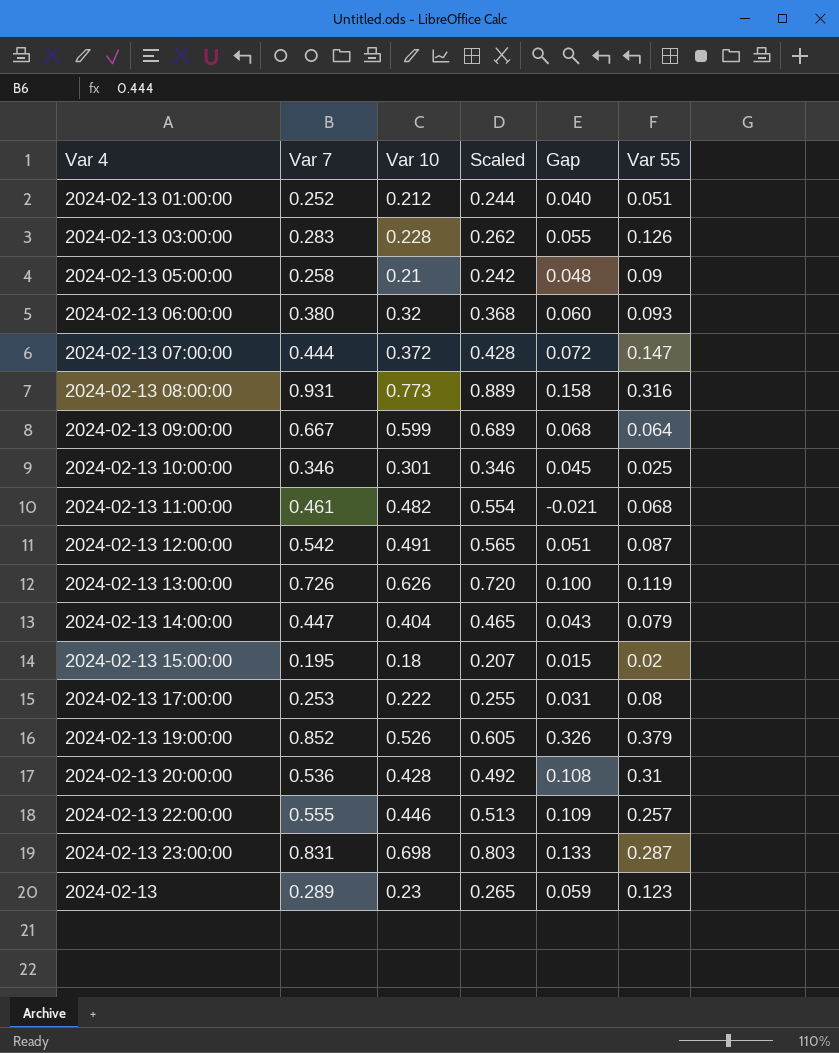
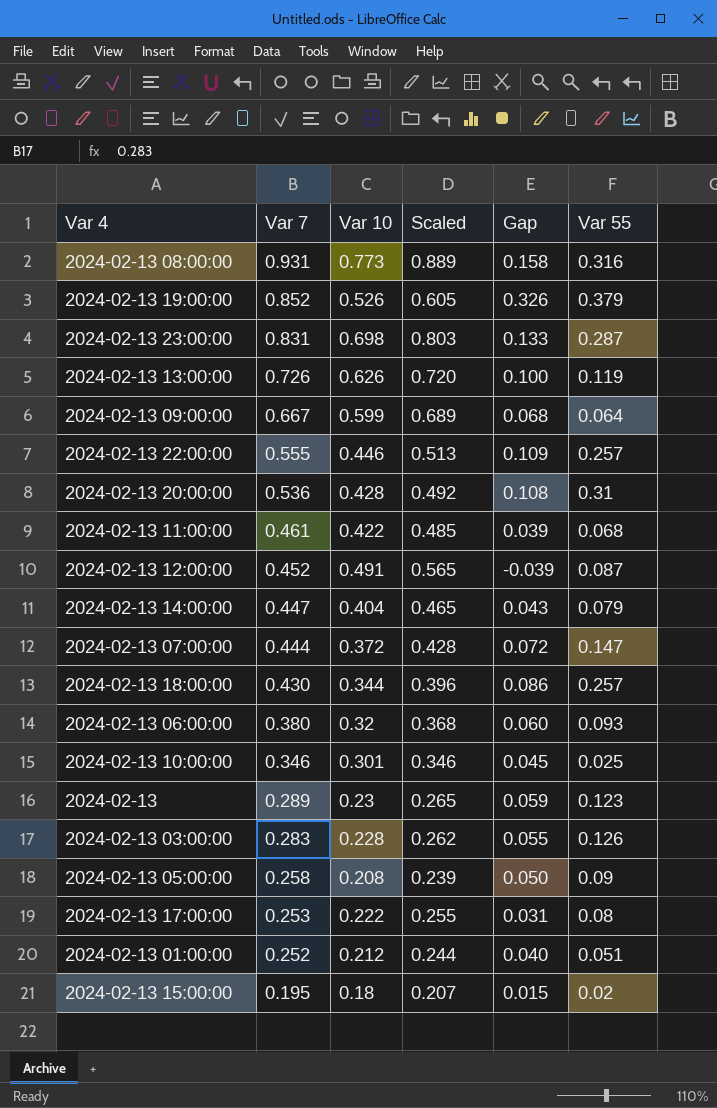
row order: none -> Var 7 descending
2024-02-13 11:00:00 | Var 10: 0.482 -> 0.422
2024-02-13 11:00:00 | Scaled: 0.554 -> 0.485
2024-02-13 11:00:00 | Gap: -0.021 -> 0.039
2024-02-13 12:00:00 | Var 7: 0.542 -> 0.452
2024-02-13 12:00:00 | Gap: 0.051 -> -0.039
row 2024-02-13 18:00:00: none -> 0.430 | 0.344 | 0.396 | 0.086 | 0.257
2024-02-13 05:00:00 | Var 10: 0.21 -> 0.208
2024-02-13 05:00:00 | Scaled: 0.242 -> 0.239
2024-02-13 05:00:00 | Gap: 0.048 -> 0.050

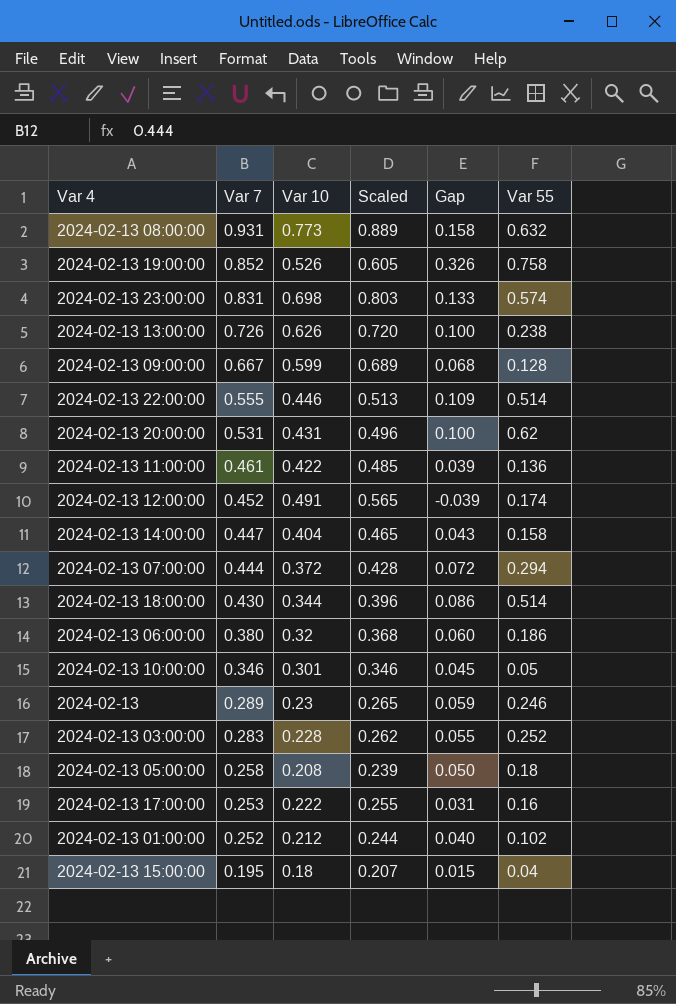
2024-02-13 08:00:00 | Var 55: 0.316 -> 0.632
2024-02-13 19:00:00 | Var 55: 0.379 -> 0.758
2024-02-13 23:00:00 | Var 55: 0.287 -> 0.574
2024-02-13 13:00:00 | Var 55: 0.119 -> 0.238
2024-02-13 09:00:00 | Var 55: 0.064 -> 0.128
2024-02-13 22:00:00 | Var 55: 0.257 -> 0.514
2024-02-13 20:00:00 | Var 7: 0.536 -> 0.531
2024-02-13 20:00:00 | Var 10: 0.428 -> 0.431
2024-02-13 20:00:00 | Scaled: 0.492 -> 0.496
2024-02-13 20:00:00 | Gap: 0.108 -> 0.100
2024-02-13 20:00:00 | Var 55: 0.31 -> 0.62
2024-02-13 11:00:00 | Var 55: 0.068 -> 0.136
2024-02-13 12:00:00 | Var 55: 0.087 -> 0.174
2024-02-13 14:00:00 | Var 55: 0.079 -> 0.158
2024-02-13 07:00:00 | Var 55: 0.147 -> 0.294
2024-02-13 18:00:00 | Var 55: 0.257 -> 0.514
2024-02-13 06:00:00 | Var 55: 0.093 -> 0.186
2024-02-13 10:00:00 | Var 55: 0.025 -> 0.05
2024-02-13 | Var 55: 0.123 -> 0.246
2024-02-13 03:00:00 | Var 55: 0.126 -> 0.252
2024-02-13 05:00:00 | Var 55: 0.09 -> 0.18
2024-02-13 17:00:00 | Var 55: 0.08 -> 0.16
2024-02-13 01:00:00 | Var 55: 0.051 -> 0.102
2024-02-13 15:00:00 | Var 55: 0.02 -> 0.04

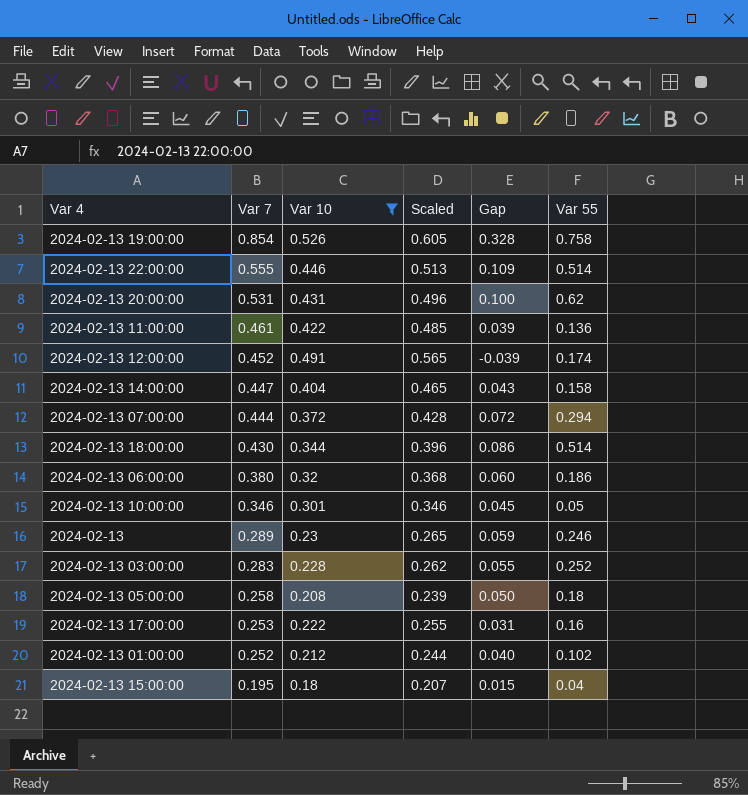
filter: none -> Var 10 <= 0.526
2024-02-13 19:00:00 | Var 7: 0.852 -> 0.854
2024-02-13 19:00:00 | Gap: 0.326 -> 0.328

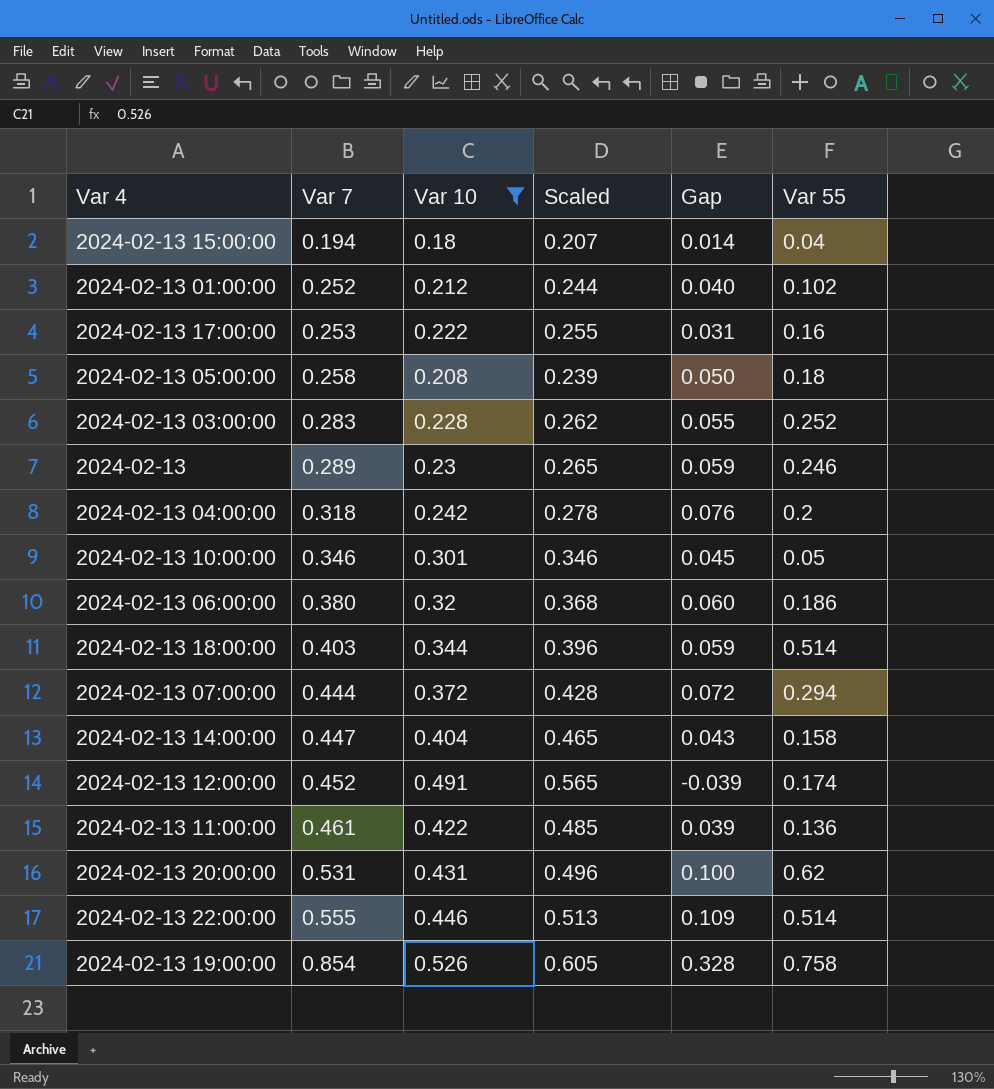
row order: Var 7 descending -> Var 7 ascending
2024-02-13 15:00:00 | Var 7: 0.195 -> 0.194
2024-02-13 15:00:00 | Gap: 0.015 -> 0.014
row 2024-02-13 04:00:00: none -> 0.318 | 0.242 | 0.278 | 0.076 | 0.2
2024-02-13 18:00:00 | Var 7: 0.430 -> 0.403
2024-02-13 18:00:00 | Gap: 0.086 -> 0.059

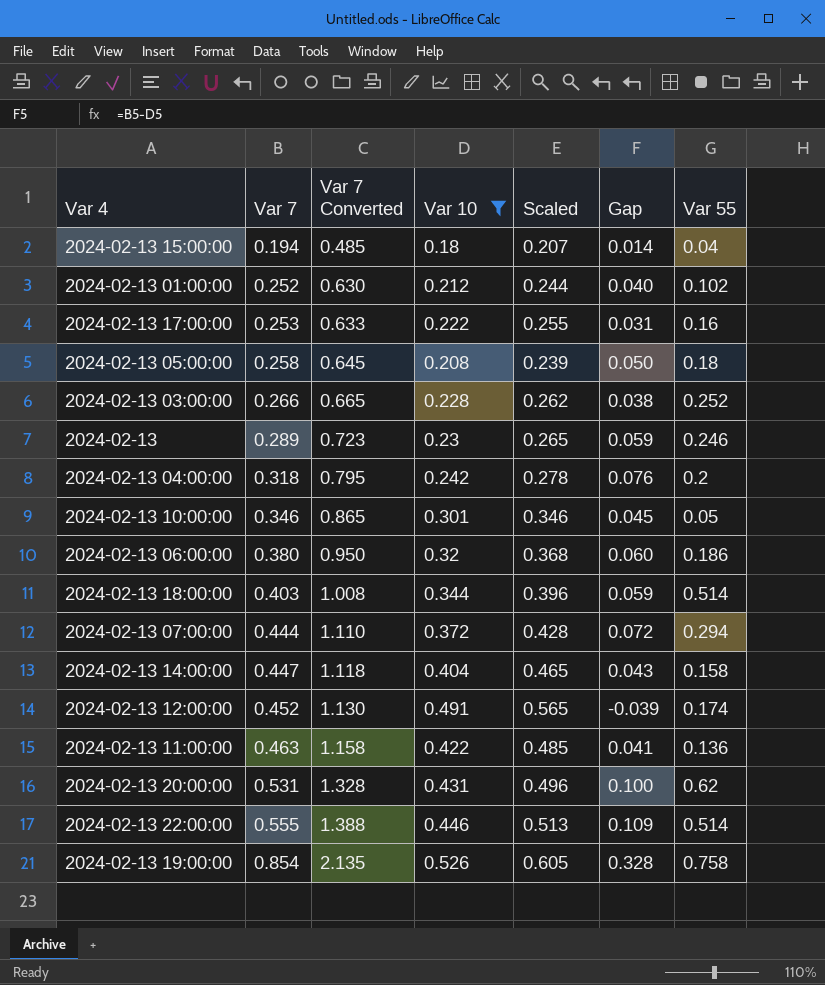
column Var 7 Converted | formula: none -> [Var 7] * 2.5
2024-02-13 03:00:00 | Var 7: 0.283 -> 0.266
2024-02-13 03:00:00 | Gap: 0.055 -> 0.038
2024-02-13 11:00:00 | Var 7: 0.461 -> 0.463
2024-02-13 11:00:00 | Gap: 0.039 -> 0.041

